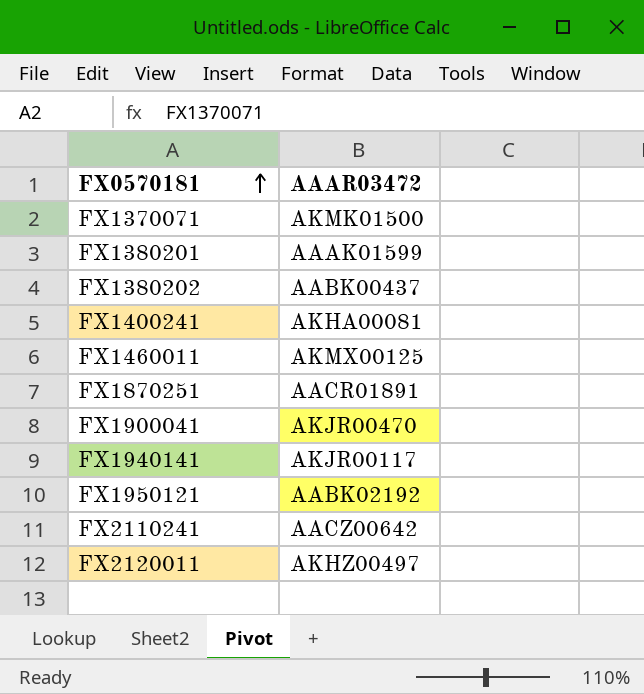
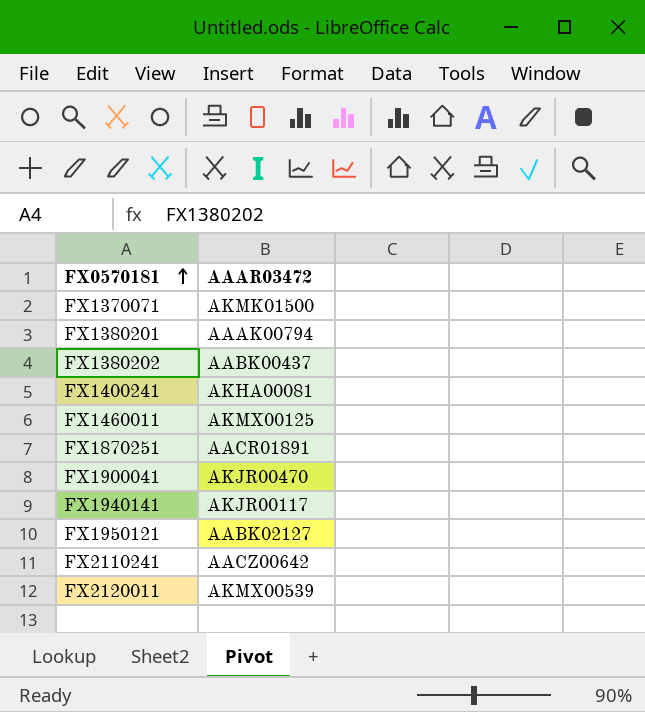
FX1380201 | AAAR03472: AAAK01599 -> AAAK00794
FX1950121 | AAAR03472: AABK02192 -> AABK02127
FX2120011 | AAAR03472: AKHZ00497 -> AKMX00539

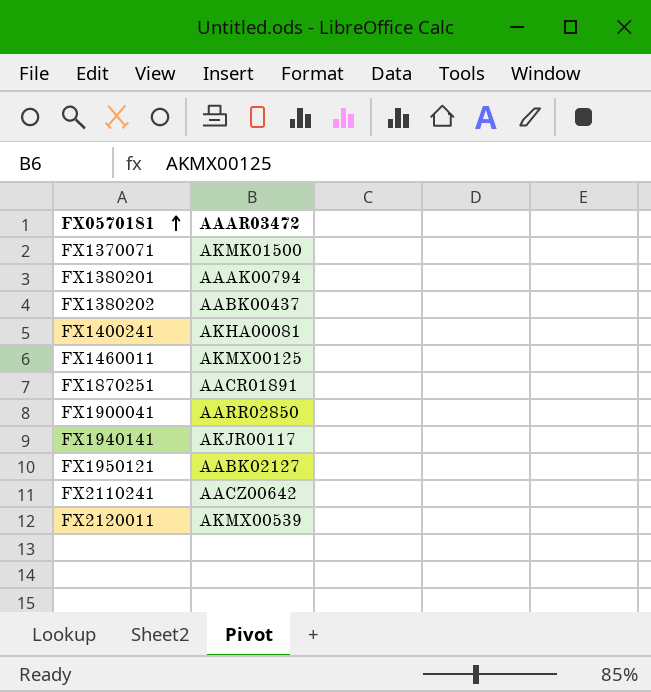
FX1900041 | AAAR03472: AKJR00470 -> AARR02850

